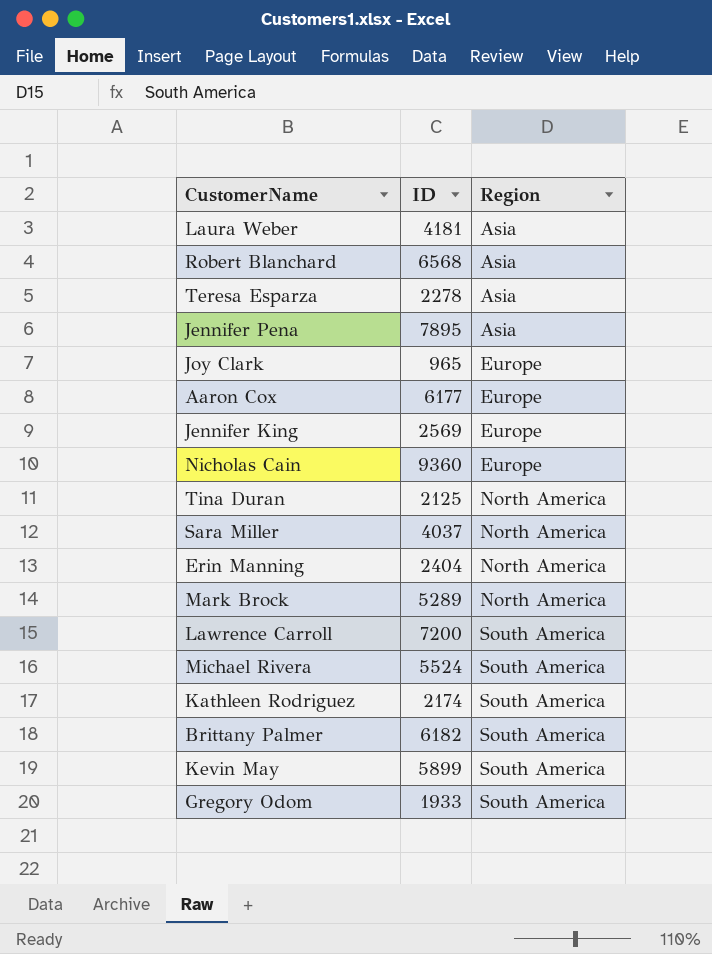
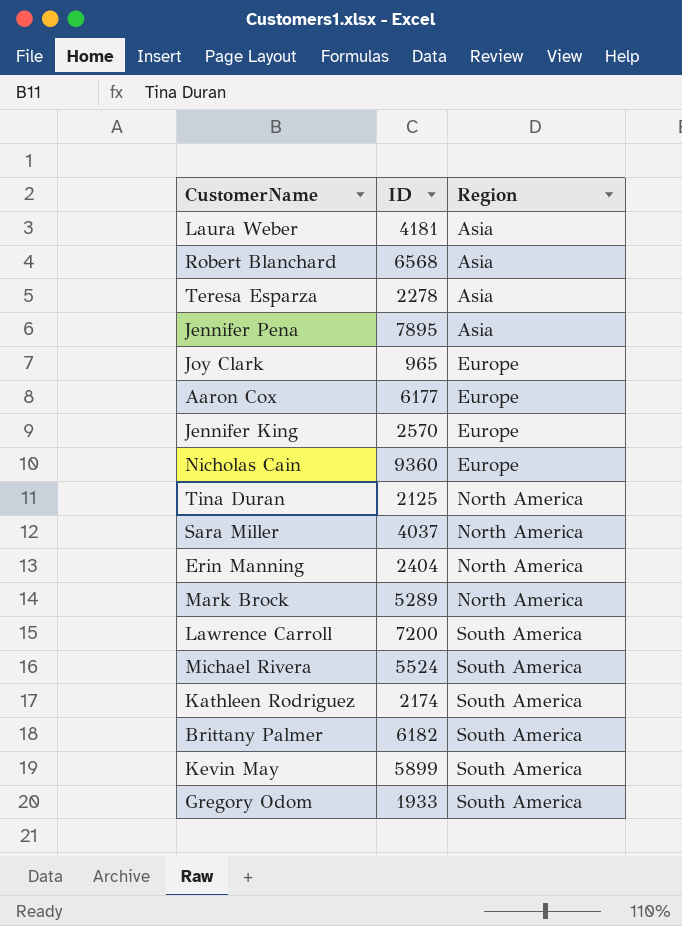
Jennifer King | ID: 2569 -> 2570

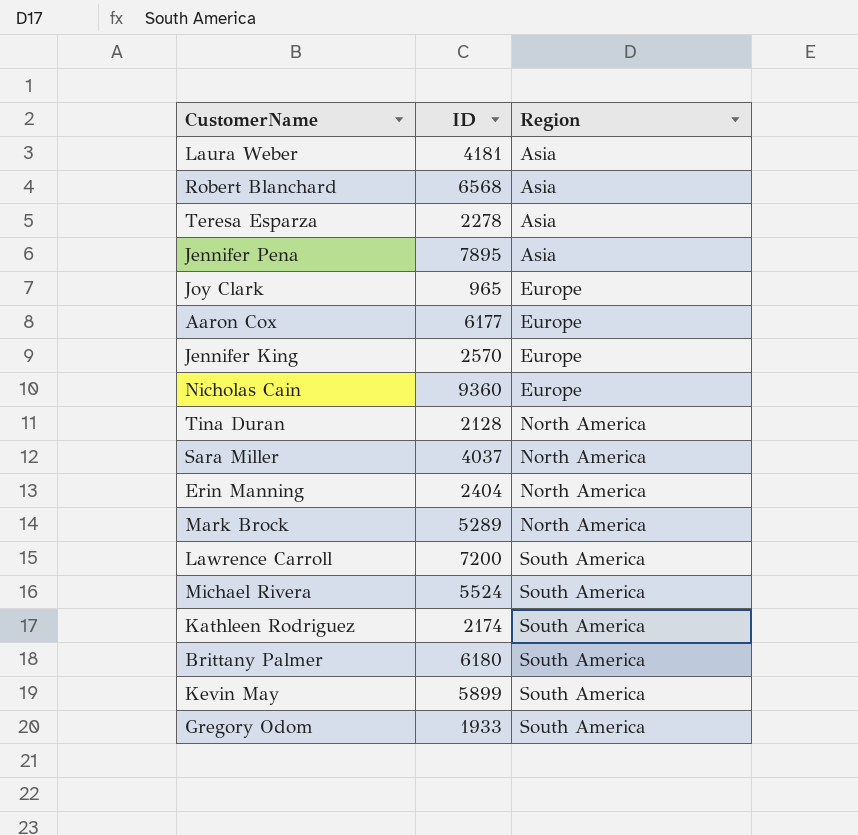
Tina Duran | ID: 2125 -> 2128
Brittany Palmer | ID: 6182 -> 6180

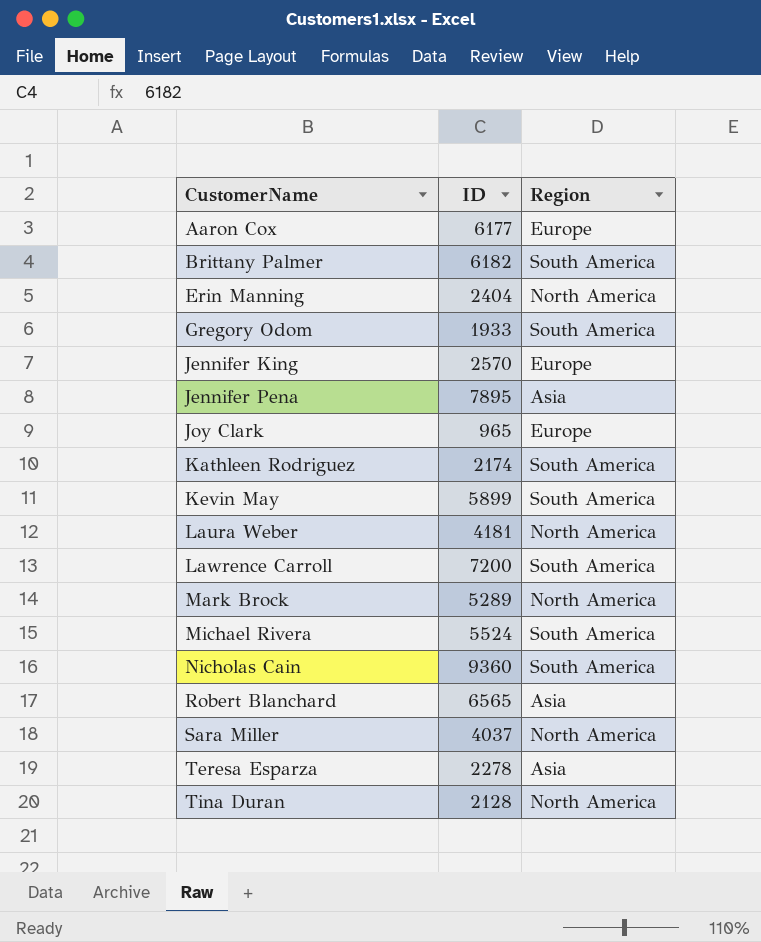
row order: Region ascending -> CustomerName ascending
Brittany Palmer | ID: 6180 -> 6182
Laura Weber | Region: Asia -> North America
Nicholas Cain | Region: Europe -> South America
Robert Blanchard | ID: 6568 -> 6565

